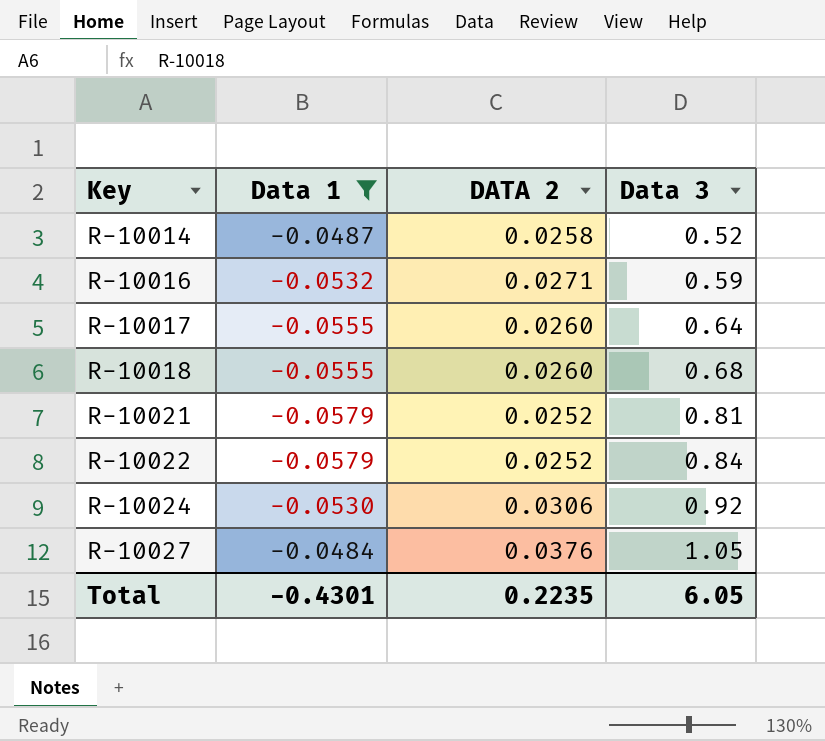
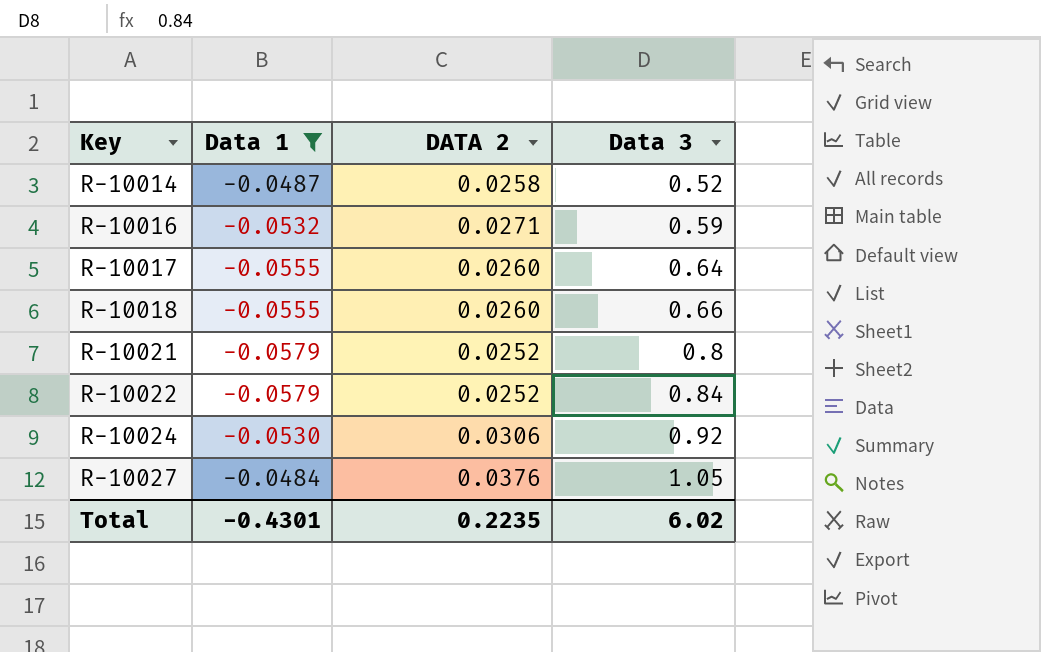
R-10018 | Data 3: 0.68 -> 0.66
R-10021 | Data 3: 0.81 -> 0.8
Total | Data 3: 6.05 -> 6.02

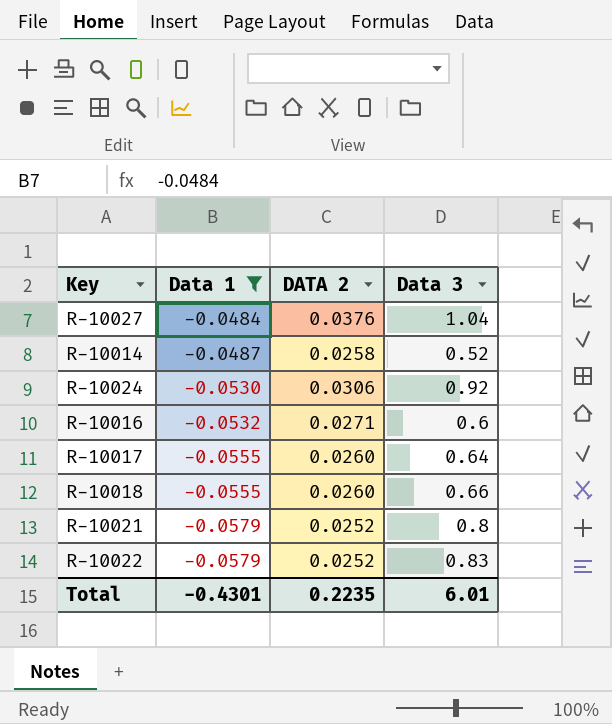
row order: Key ascending -> Data 1 descending
R-10027 | Data 3: 1.05 -> 1.04
R-10016 | Data 3: 0.59 -> 0.6
R-10022 | Data 3: 0.84 -> 0.83
Total | Data 3: 6.02 -> 6.01

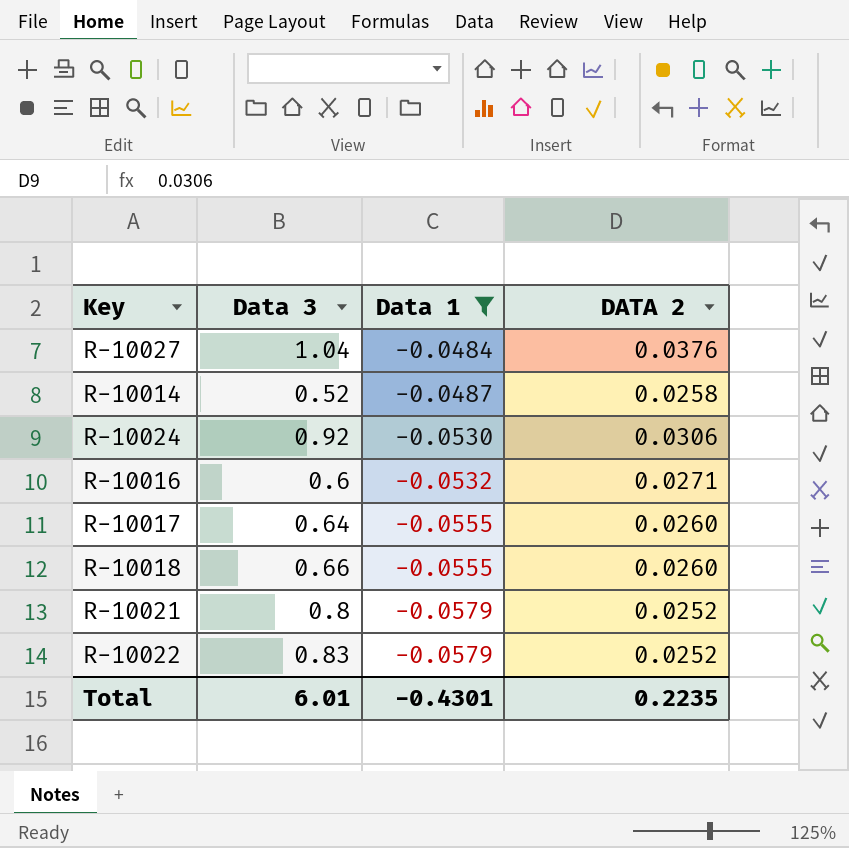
column Data 3 | position: 4 -> 2

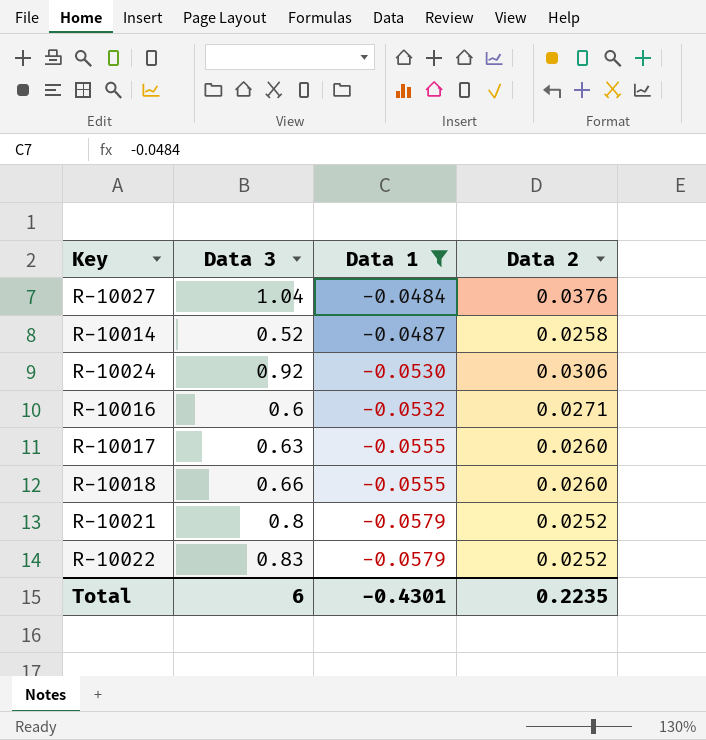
column name: DATA 2 -> Data 2
R-10017 | Data 3: 0.64 -> 0.63
Total | Data 3: 6.01 -> 6

